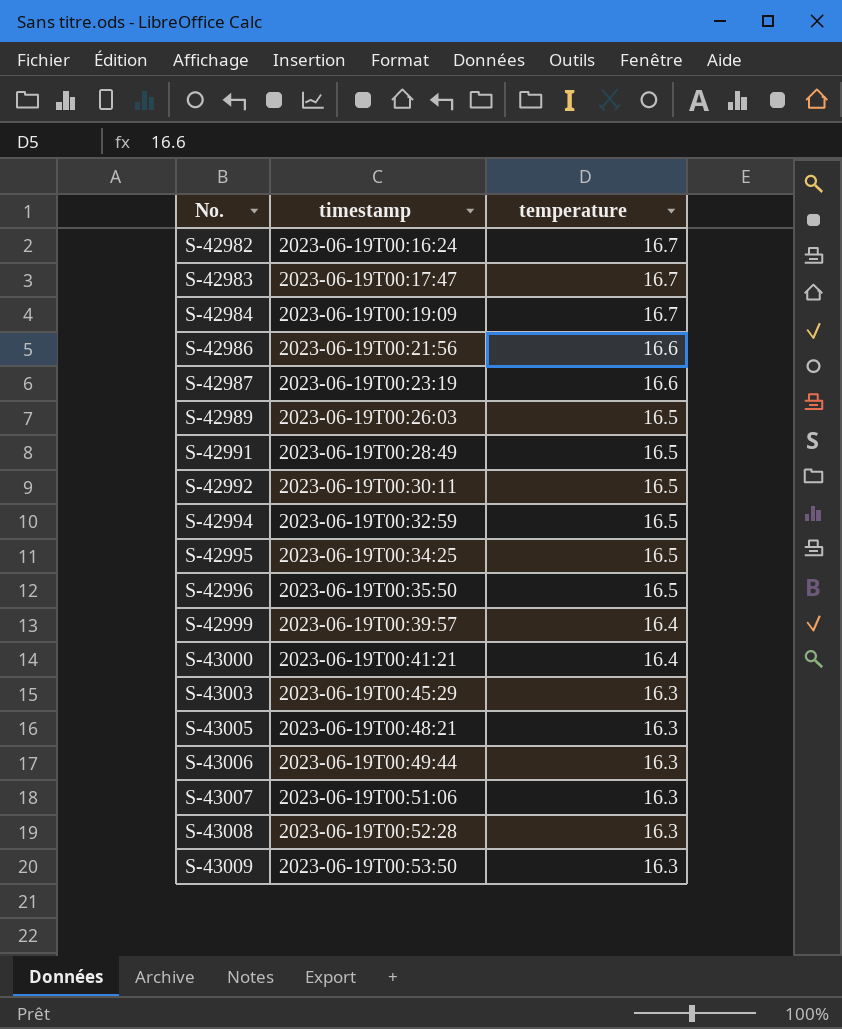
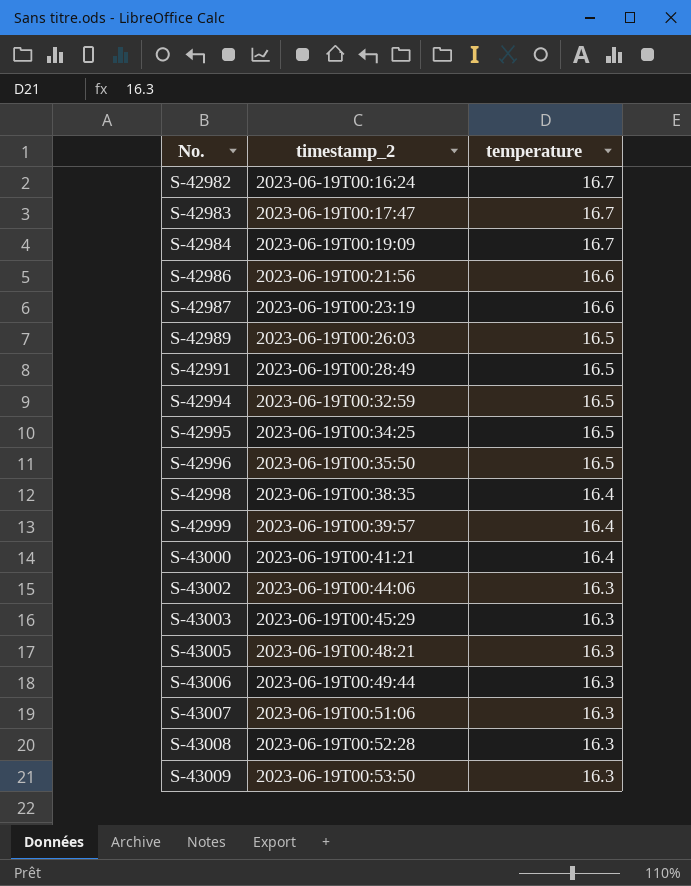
column name: timestamp -> timestamp_2
row S-42992: 2023-06-19T00:30:11 | 16.5 -> none
row S-42998: none -> 2023-06-19T00:38:35 | 16.4
row S-43002: none -> 2023-06-19T00:44:06 | 16.3

